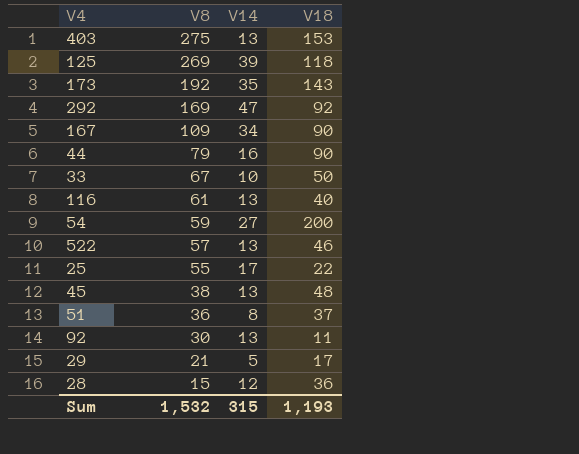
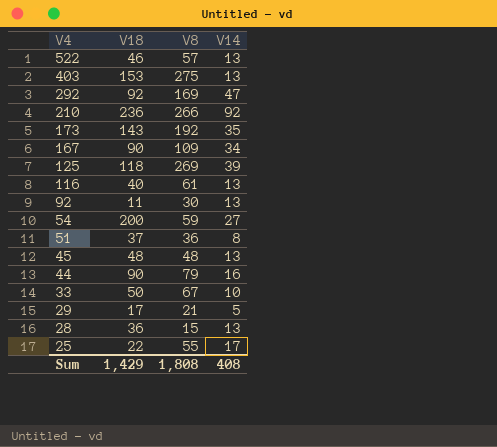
row order: V8 descending -> V4 descending
column V18 | position: 4 -> 2
row 210: none -> 236 | 266 | 92
45 | V8: 38 -> 48
28 | V14: 12 -> 13
Sum | V18: 1,193 -> 1,429
Sum | V8: 1,532 -> 1,808
Sum | V14: 315 -> 408

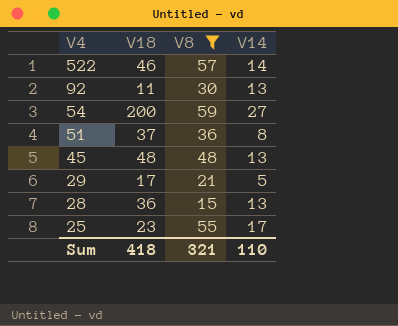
filter: none -> V8 <= 59
522 | V14: 13 -> 14
25 | V18: 22 -> 23
Sum | V18: 1,429 -> 418
Sum | V8: 1,808 -> 321
Sum | V14: 408 -> 110

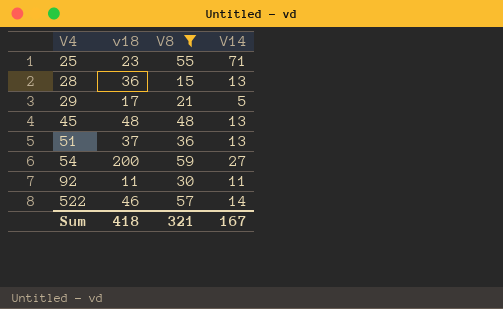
row order: V4 descending -> V4 ascending
column name: V18 -> v18
25 | V14: 17 -> 71
51 | V14: 8 -> 13
92 | V14: 13 -> 11
Sum | V14: 110 -> 167

